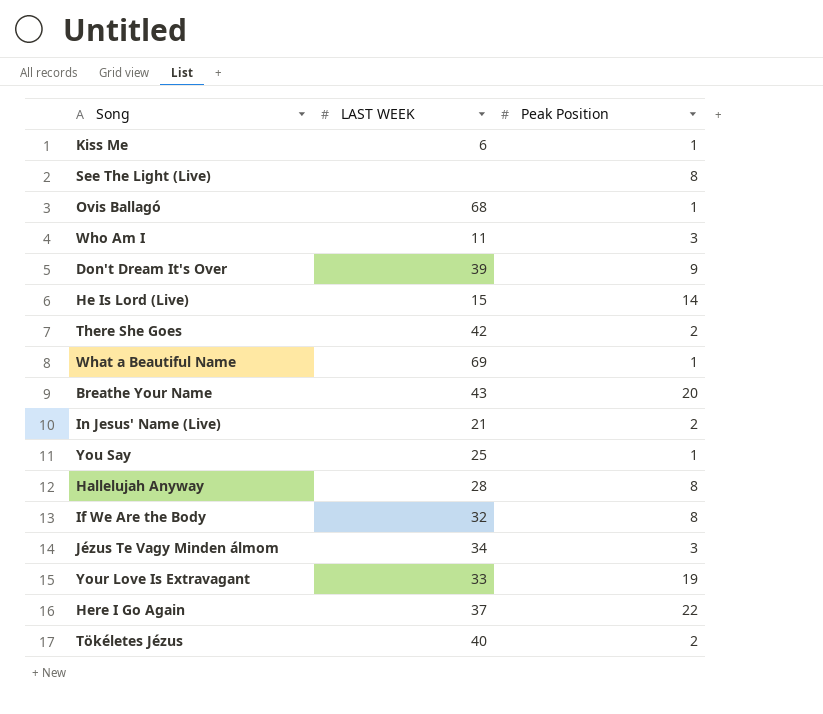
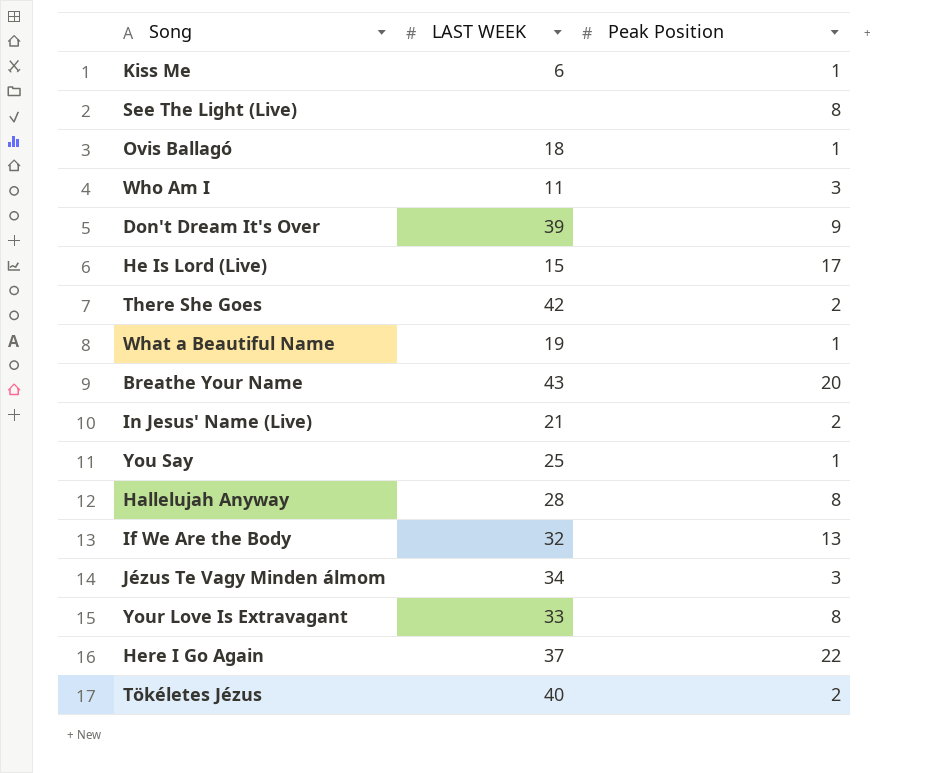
Ovis Ballagó | LAST WEEK: 68 -> 18
He Is Lord (Live) | Peak Position: 14 -> 17
What a Beautiful Name | LAST WEEK: 69 -> 19
If We Are the Body | Peak Position: 8 -> 13
Your Love Is Extravagant | Peak Position: 19 -> 8

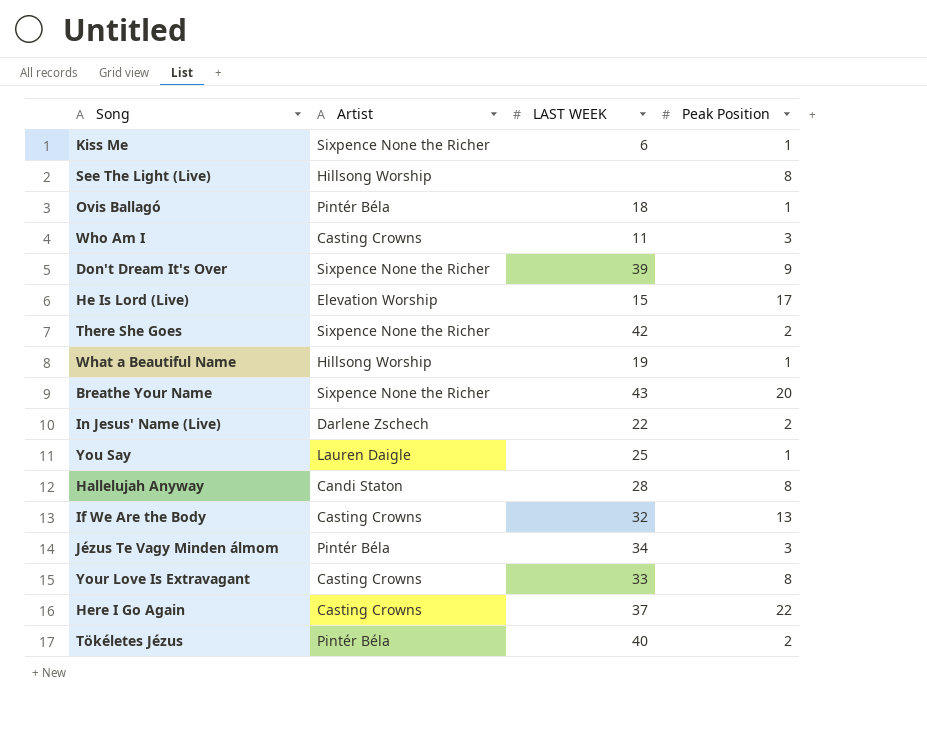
column Artist | position: none -> 2
In Jesus' Name (Live) | LAST WEEK: 21 -> 22

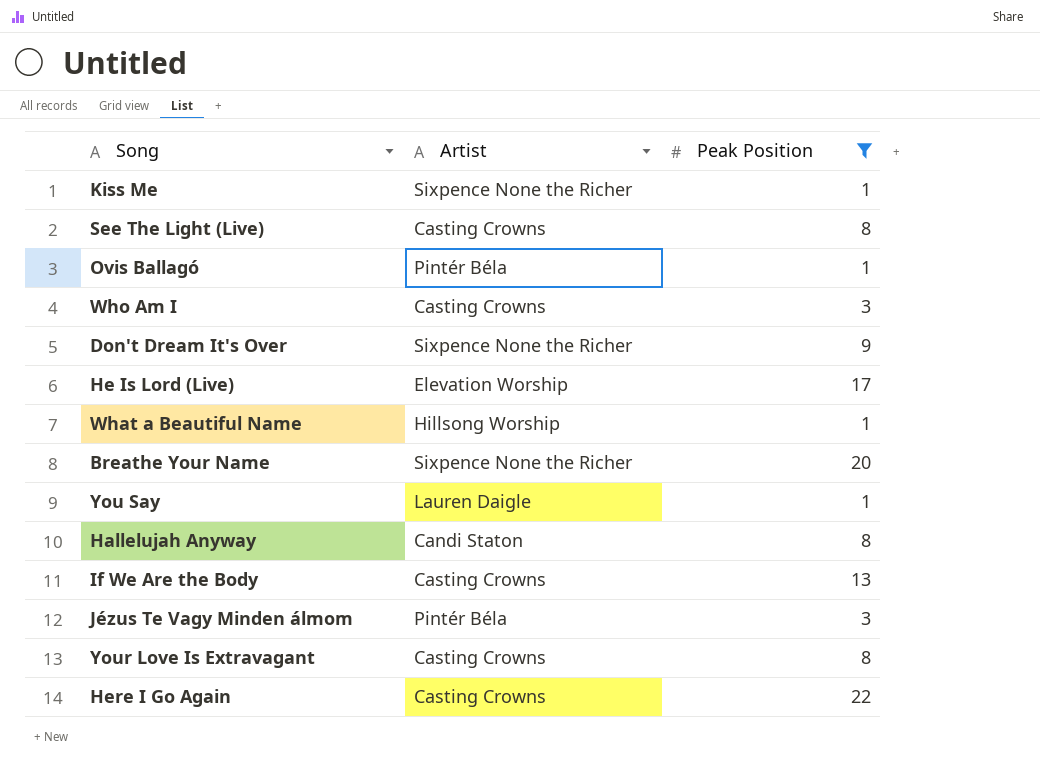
filter: none -> Peak Position != 2
column LAST WEEK | position: 3 -> none
See The Light (Live) | Artist: Hillsong Worship -> Casting Crowns

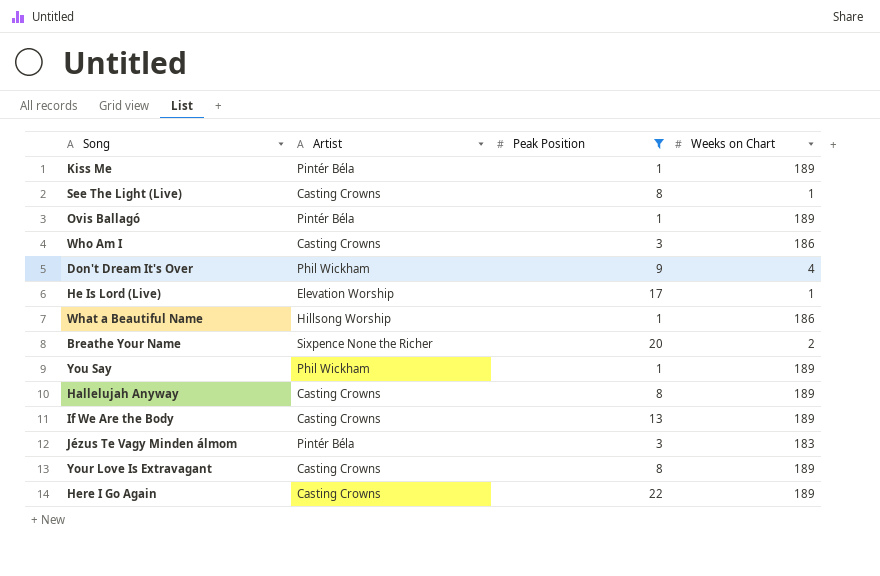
column Weeks on Chart | position: none -> 4
Kiss Me | Artist: Sixpence None the Richer -> Pintér Béla
Don't Dream It's Over | Artist: Sixpence None the Richer -> Phil Wickham
You Say | Artist: Lauren Daigle -> Phil Wickham
Hallelujah Anyway | Artist: Candi Staton -> Casting Crowns

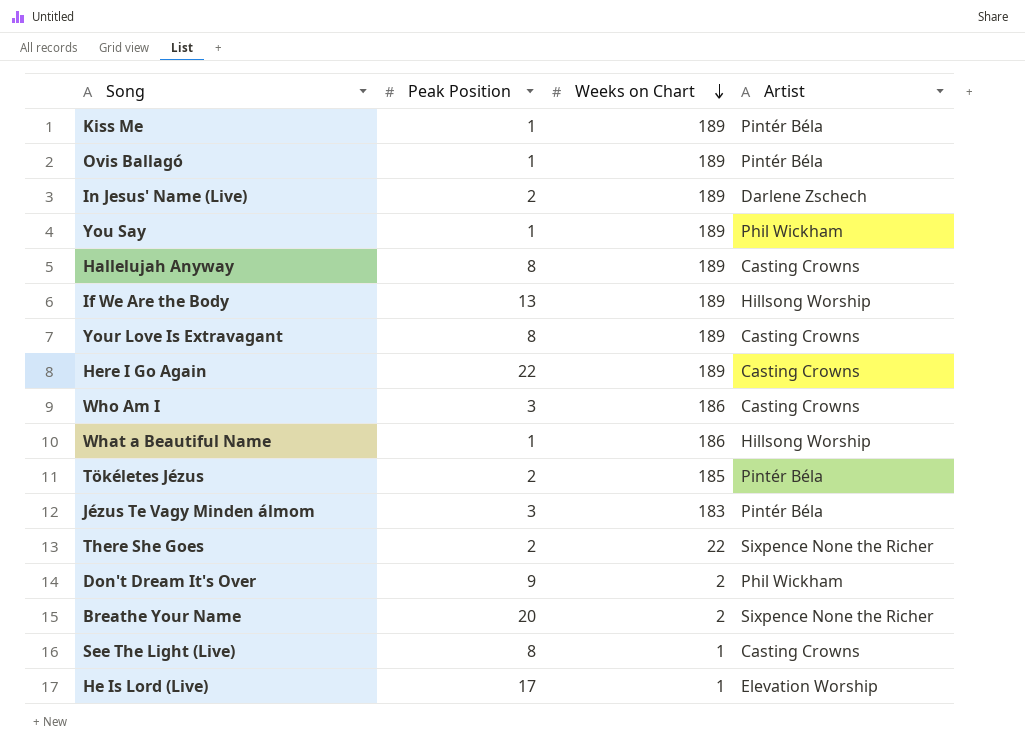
filter: Peak Position != 2 -> none
row order: none -> Weeks on Chart descending
column Artist | position: 2 -> 4
If We Are the Body | Artist: Casting Crowns -> Hillsong Worship
Don't Dream It's Over | Weeks on Chart: 4 -> 2

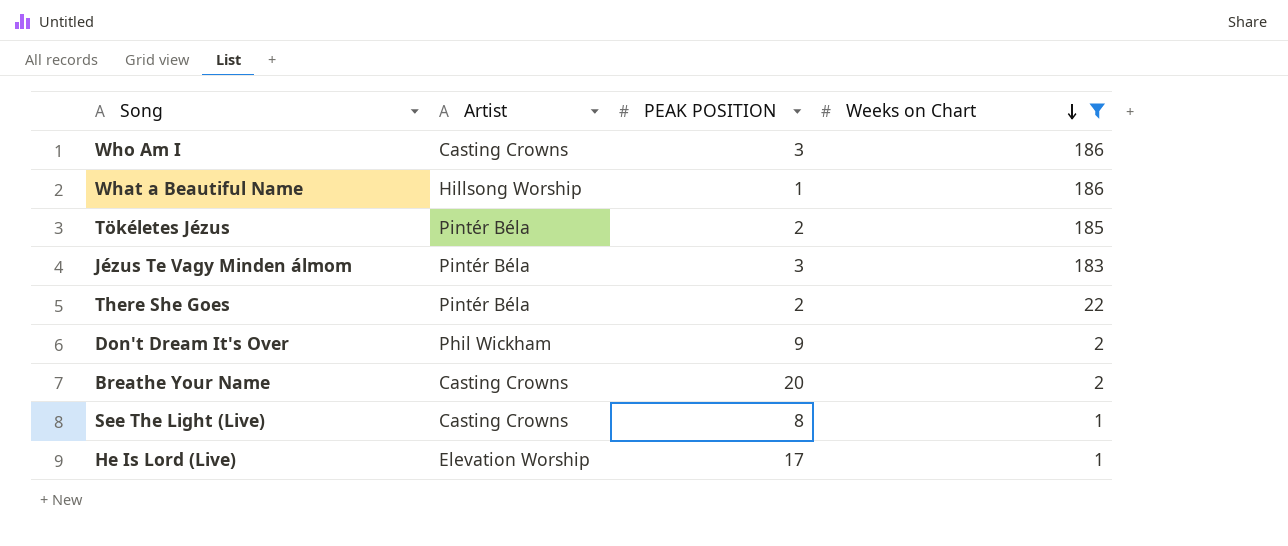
filter: none -> Weeks on Chart != 189
column Artist | position: 4 -> 2
column name: Peak Position -> PEAK POSITION
There She Goes | Artist: Sixpence None the Richer -> Pintér Béla
Breathe Your Name | Artist: Sixpence None the Richer -> Casting Crowns

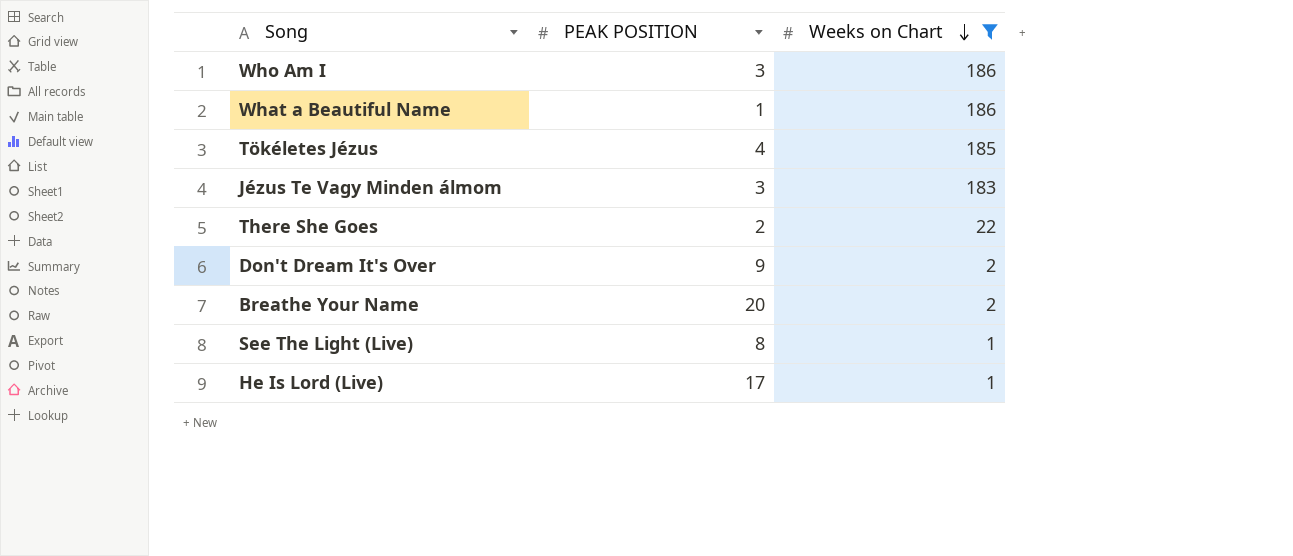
column Artist | position: 2 -> none
Tökéletes Jézus | PEAK POSITION: 2 -> 4

